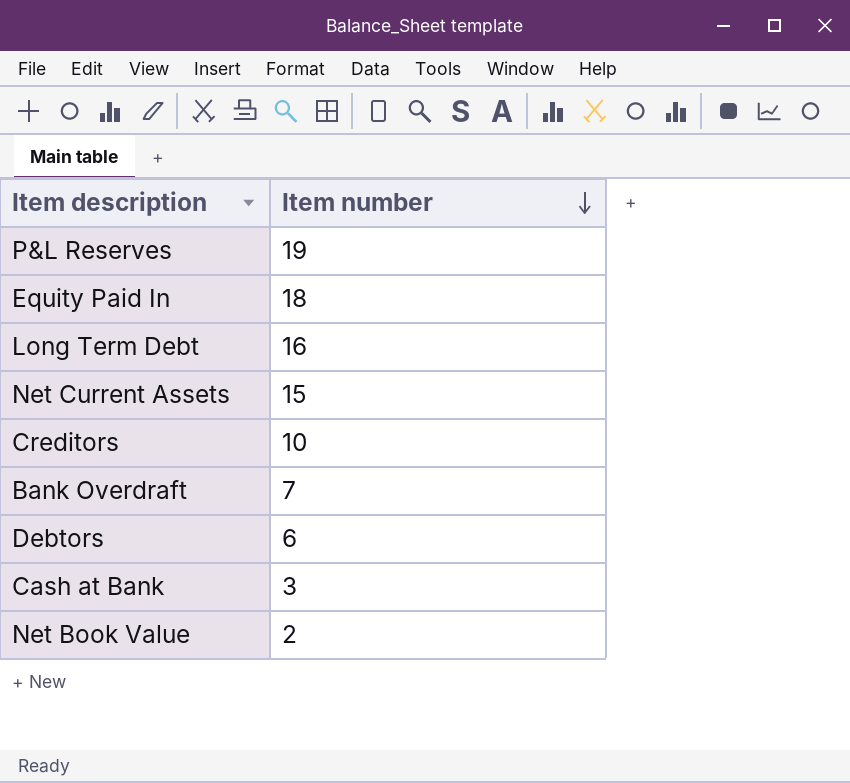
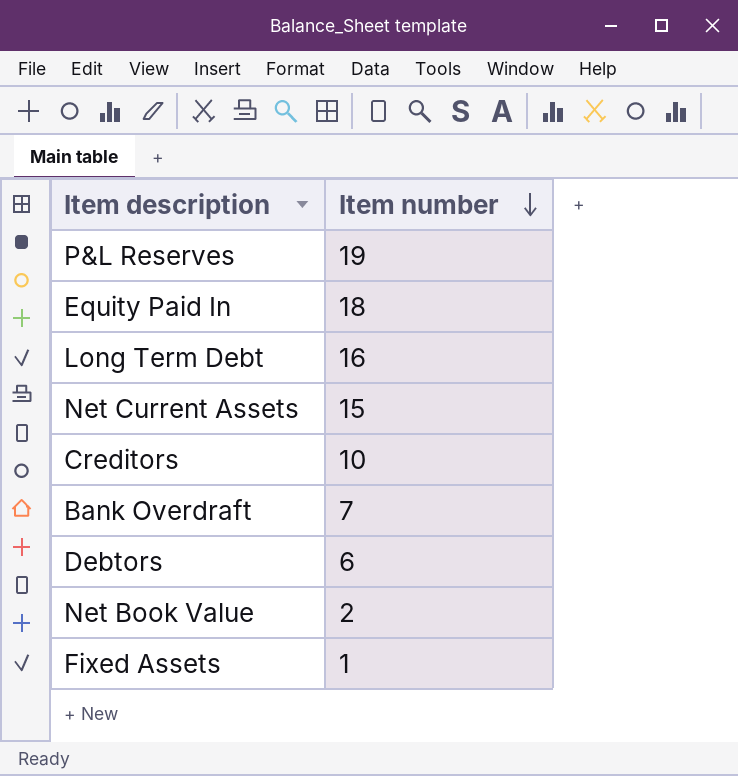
row Cash at Bank: 3 -> none
row Fixed Assets: none -> 1

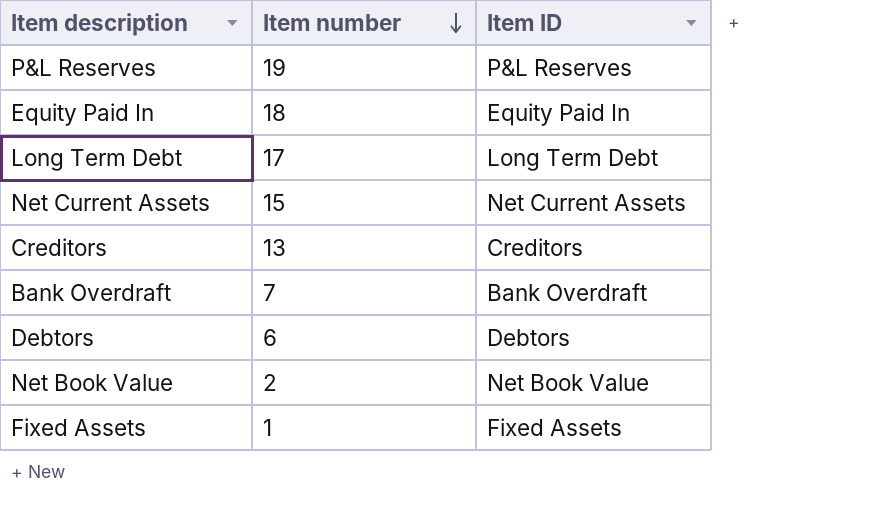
column Item ID | position: none -> 3
Long Term Debt | Item number: 16 -> 17
Creditors | Item number: 10 -> 13

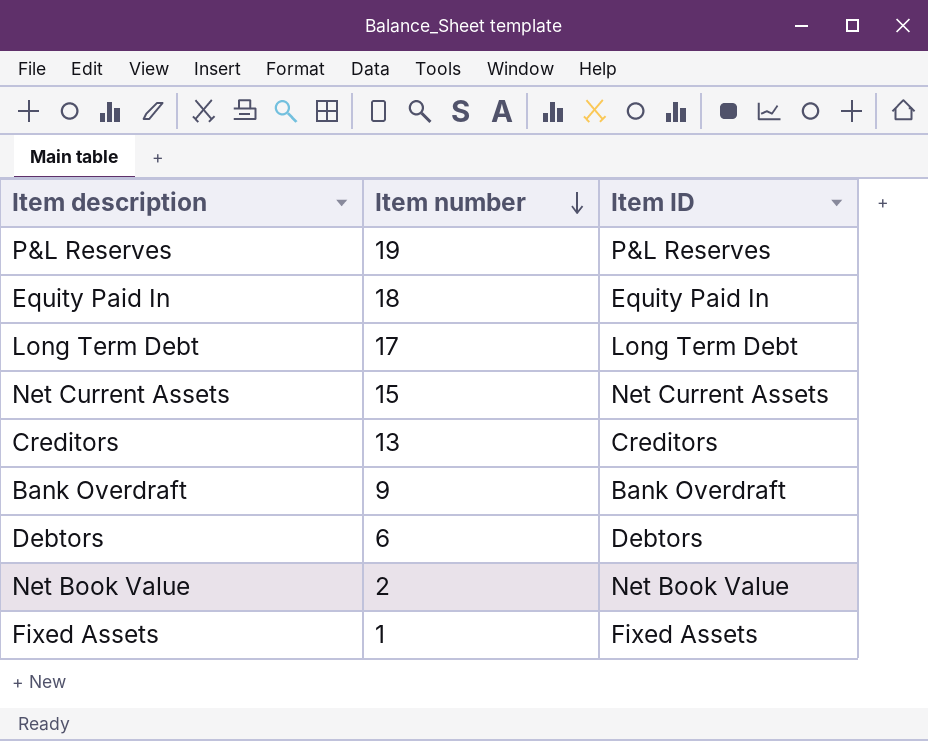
Bank Overdraft | Item number: 7 -> 9

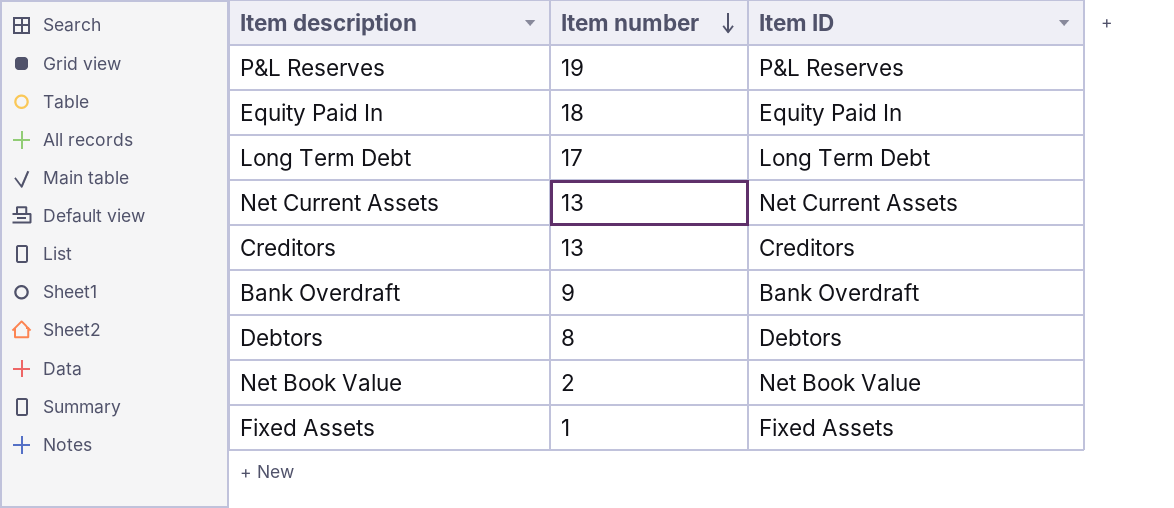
Net Current Assets | Item number: 15 -> 13
Debtors | Item number: 6 -> 8

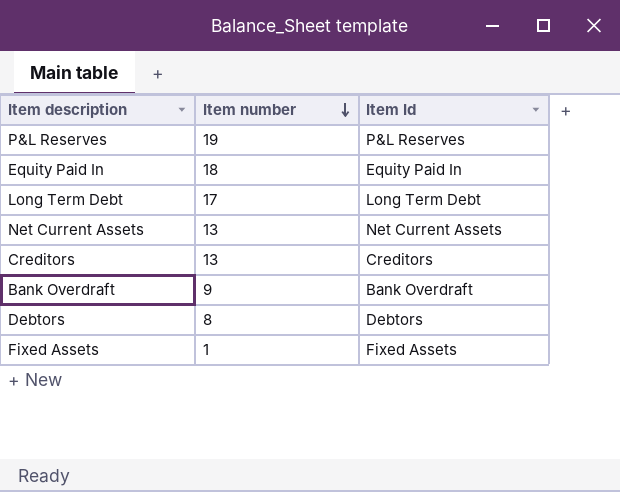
column name: Item ID -> Item Id
row Net Book Value: 2 | Net Book Value -> none

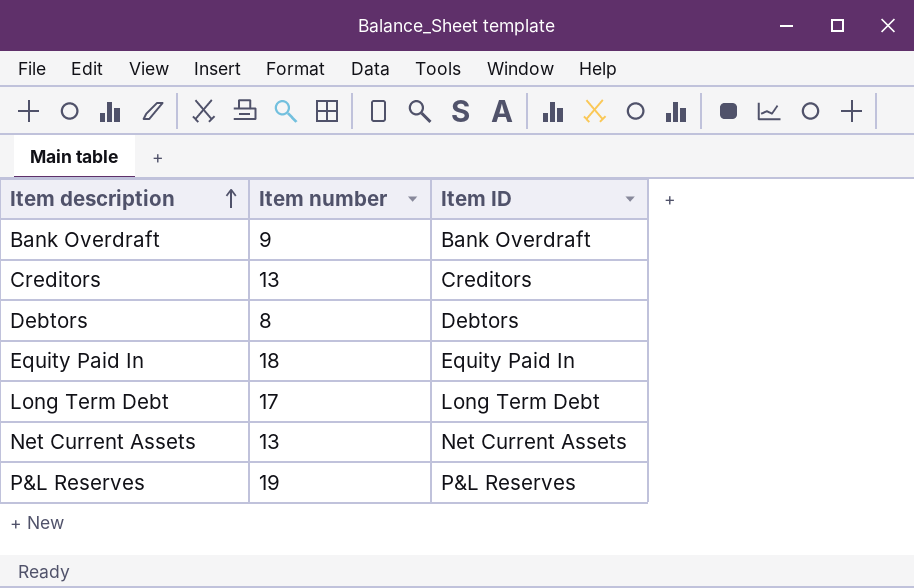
row order: Item number descending -> Item description ascending
column name: Item Id -> Item ID
row Fixed Assets: 1 | Fixed Assets -> none

